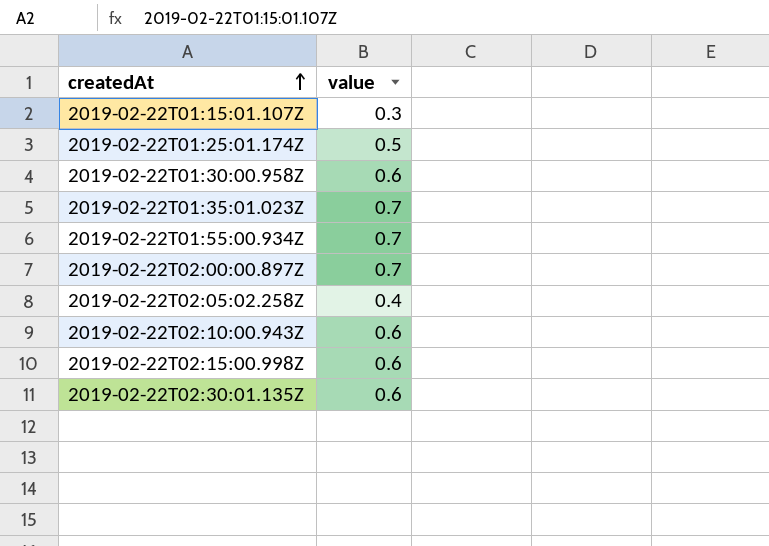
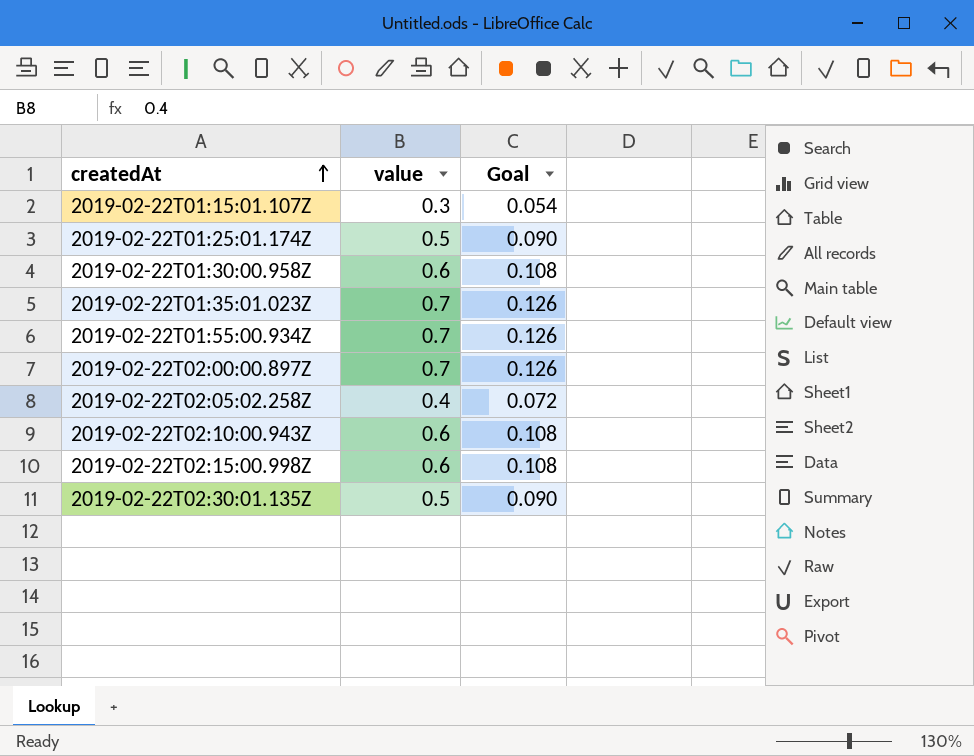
column Goal | formula: none -> [value] * 0.18
2019-02-22T02:30:01.135Z | value: 0.6 -> 0.5

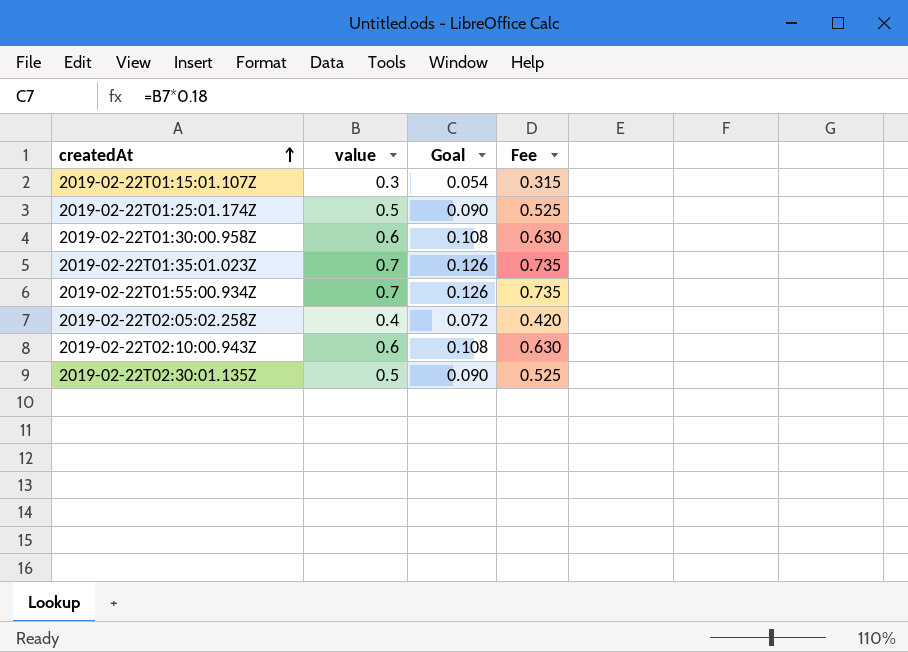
column Fee | formula: none -> [value] * 1.05
row 2019-02-22T02:00:00.897Z: 0.7 | 0.126 -> none
row 2019-02-22T02:15:00.998Z: 0.6 | 0.108 -> none

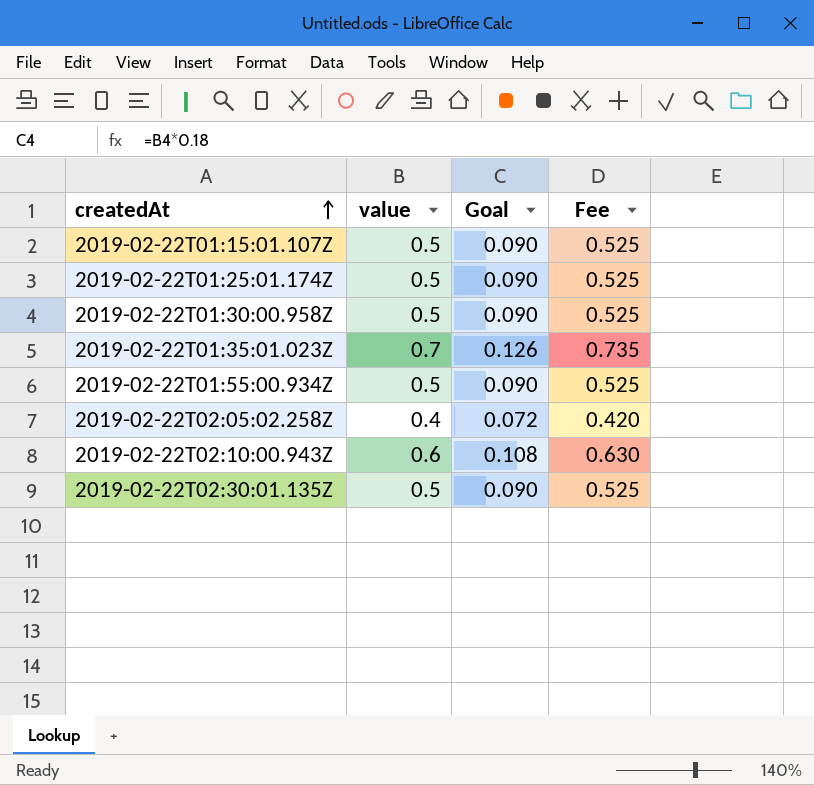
2019-02-22T01:15:01.107Z | value: 0.3 -> 0.5
2019-02-22T01:15:01.107Z | Goal: 0.054 -> 0.090
2019-02-22T01:15:01.107Z | Fee: 0.315 -> 0.525
2019-02-22T01:30:00.958Z | value: 0.6 -> 0.5
2019-02-22T01:30:00.958Z | Goal: 0.108 -> 0.090
2019-02-22T01:30:00.958Z | Fee: 0.630 -> 0.525
2019-02-22T01:55:00.934Z | value: 0.7 -> 0.5
2019-02-22T01:55:00.934Z | Goal: 0.126 -> 0.090
2019-02-22T01:55:00.934Z | Fee: 0.735 -> 0.525

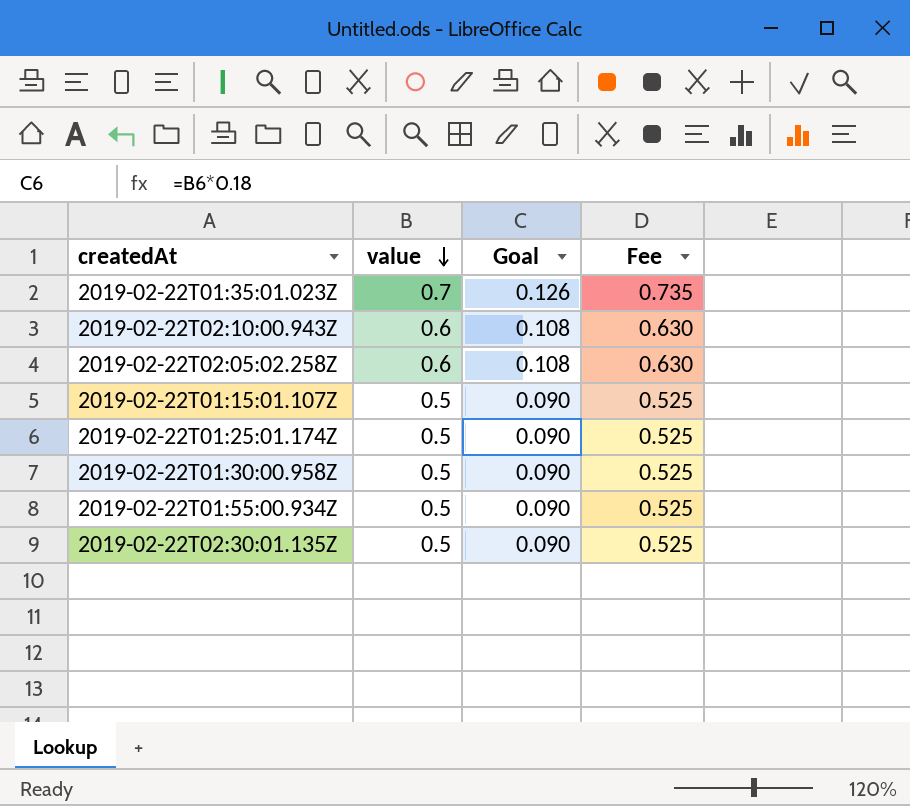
row order: createdAt ascending -> value descending
2019-02-22T02:05:02.258Z | value: 0.4 -> 0.6
2019-02-22T02:05:02.258Z | Goal: 0.072 -> 0.108
2019-02-22T02:05:02.258Z | Fee: 0.420 -> 0.630

